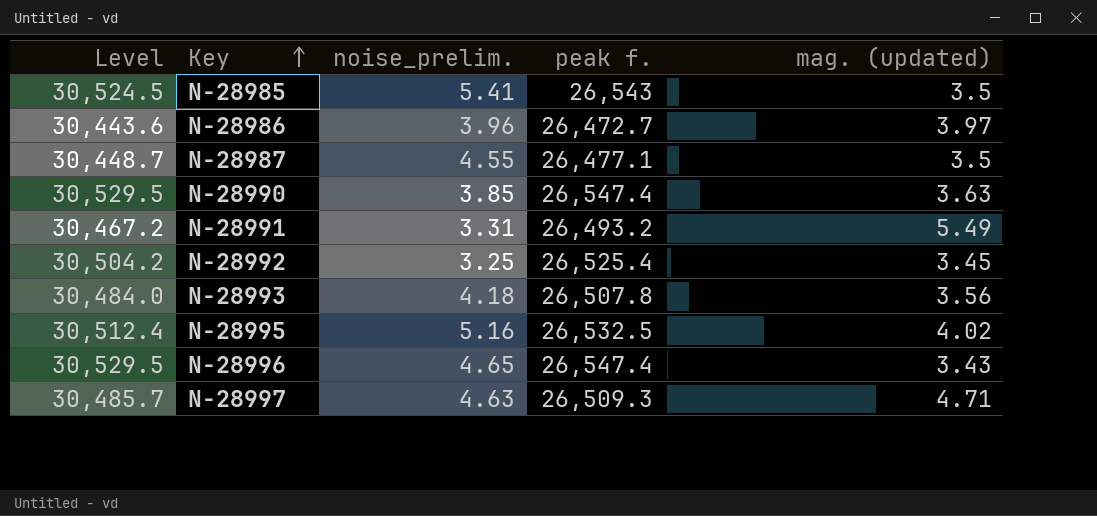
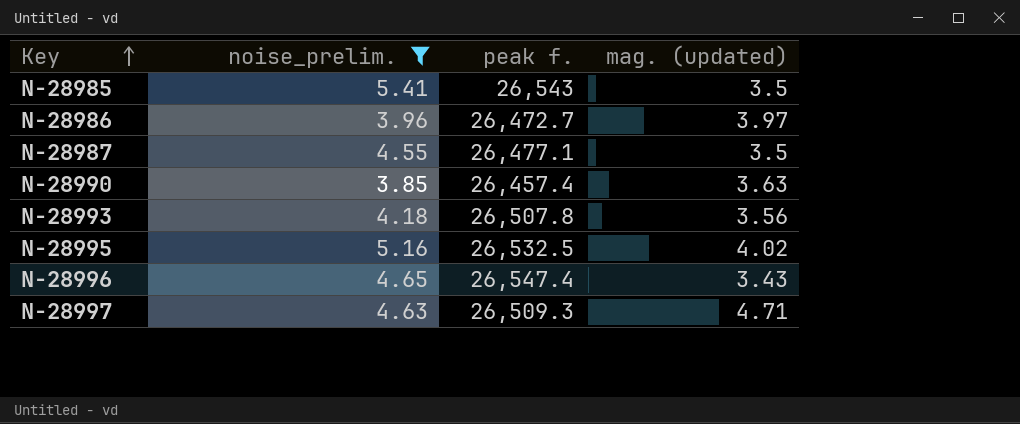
filter: none -> noise_prelim. >= 3.85
column Level | formula: [peak f.] * 1.15 -> none
N-28990 | peak f.: 26,547.4 -> 26,457.4

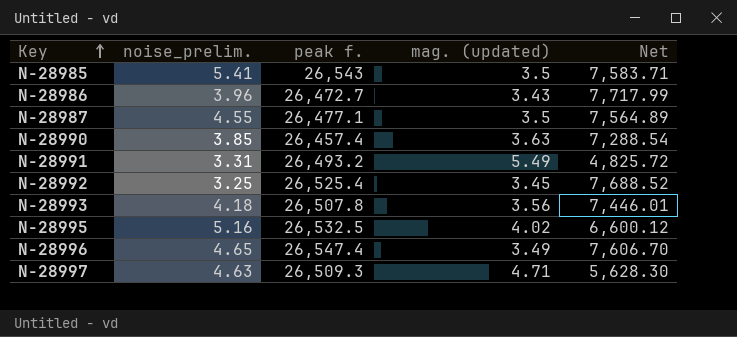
filter: noise_prelim. >= 3.85 -> none
column Net | formula: none -> [peak f.] / [mag. (updated)]
N-28986 | mag. (updated): 3.97 -> 3.43
N-28996 | mag. (updated): 3.43 -> 3.49

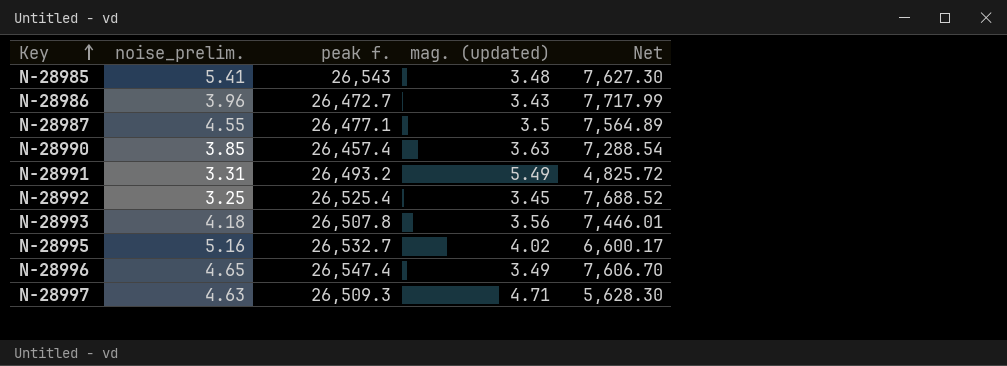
N-28985 | mag. (updated): 3.5 -> 3.48
N-28985 | Net: 7,583.71 -> 7,627.30
N-28995 | peak f.: 26,532.5 -> 26,532.7
N-28995 | Net: 6,600.12 -> 6,600.17

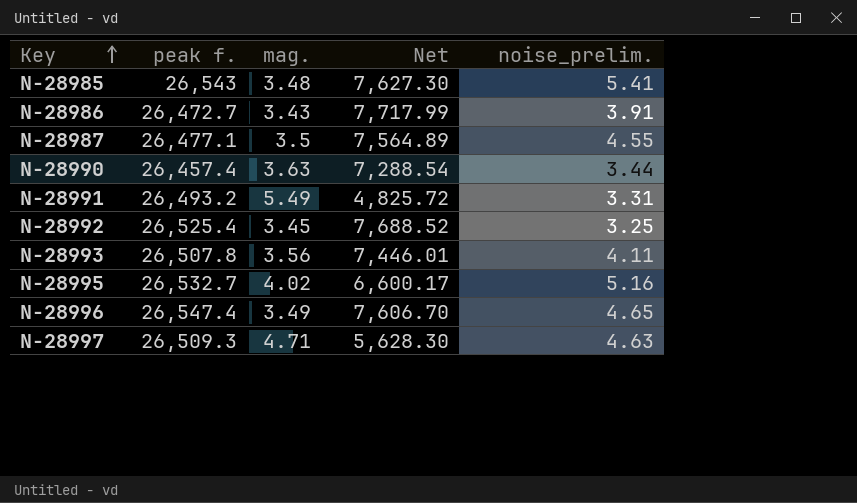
column name: mag. (updated) -> mag.
column noise_prelim. | position: 2 -> 5
N-28986 | noise_prelim.: 3.96 -> 3.91
N-28990 | noise_prelim.: 3.85 -> 3.44
N-28993 | noise_prelim.: 4.18 -> 4.11

